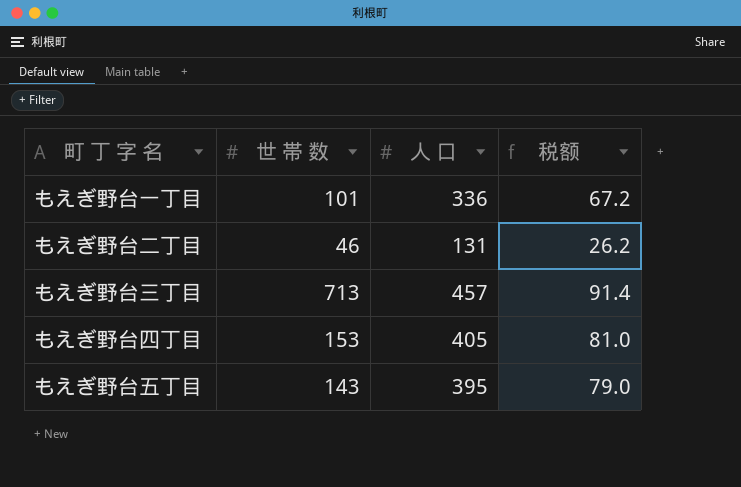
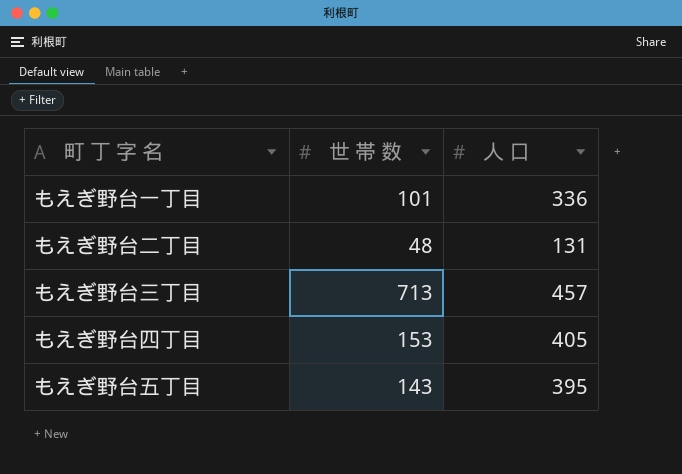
column 税额 | formula: [人 口] * 0.2 -> none
もえぎ野台二丁目 | 世 帯 数: 46 -> 48

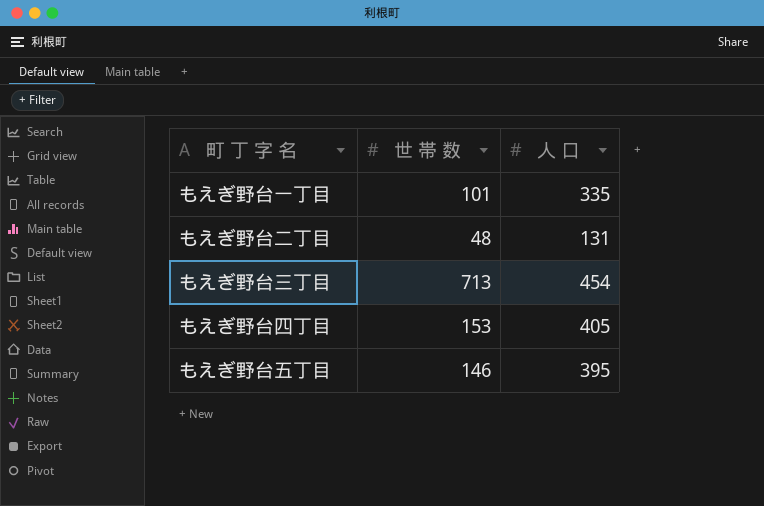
もえぎ野台一丁目 | 人 口: 336 -> 335
もえぎ野台三丁目 | 人 口: 457 -> 454
もえぎ野台五丁目 | 世 帯 数: 143 -> 146

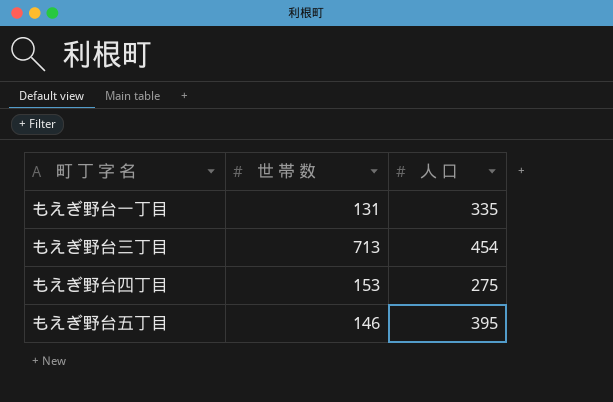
row もえぎ野台二丁目: 48 | 131 -> none
もえぎ野台一丁目 | 世 帯 数: 101 -> 131
もえぎ野台四丁目 | 人 口: 405 -> 275

